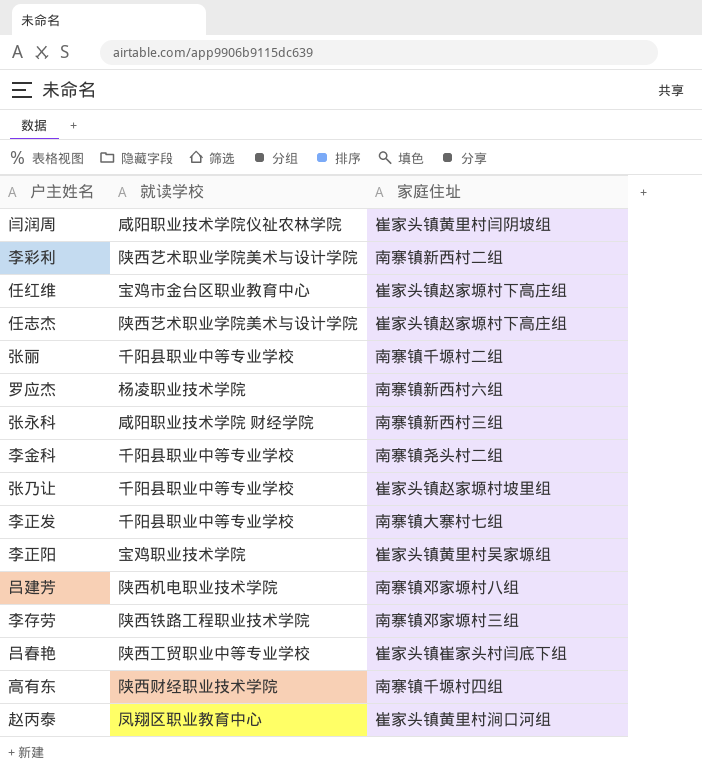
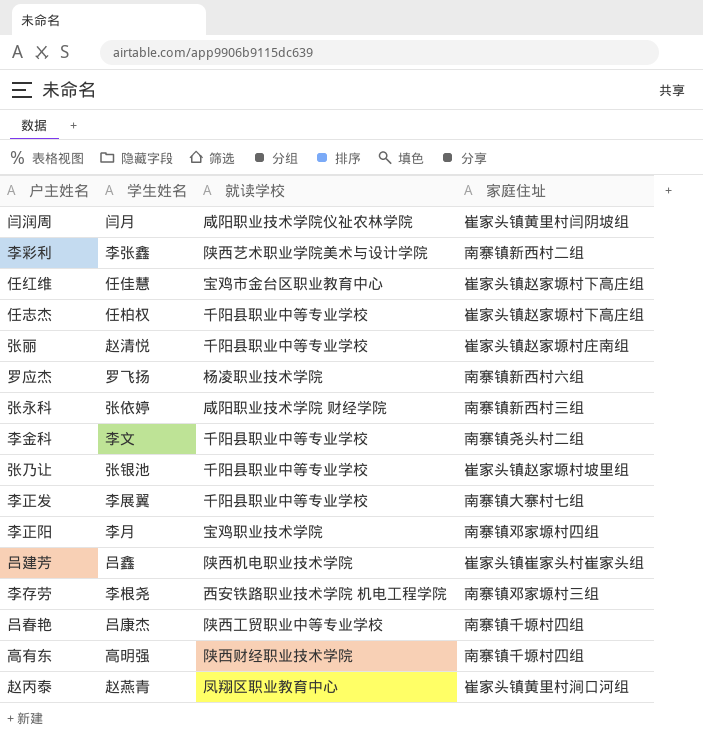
column 学生姓名 | position: none -> 2
任志杰 | 就读学校: 陕西艺术职业学院美术与设计学院 -> 千阳县职业中等专业学校
张丽 | 家庭住址: 南寨镇千塬村二组 -> 崔家头镇赵家塬村庄南组
李正阳 | 家庭住址: 崔家头镇黄里村吴家塬组 -> 南寨镇邓家塬村四组
吕建芳 | 家庭住址: 南寨镇邓家塬村八组 -> 崔家头镇崔家头村崔家头组
李存劳 | 就读学校: 陕西铁路工程职业技术学院 -> 西安铁路职业技术学院 机电工程学院
吕春艳 | 家庭住址: 崔家头镇崔家头村闫底下组 -> 南寨镇千塬村四组

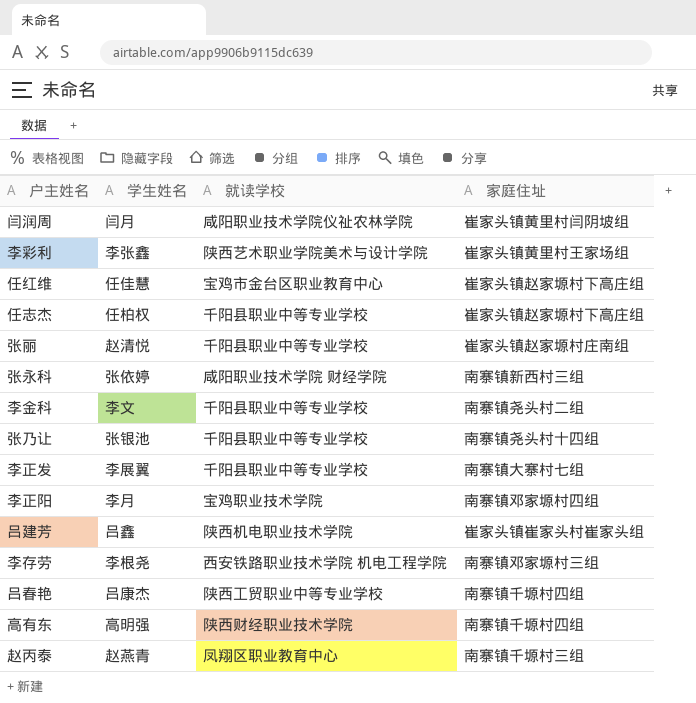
row 罗应杰: 罗飞扬 | 杨凌职业技术学院 | 南寨镇新西村六组 -> none
李彩利 | 家庭住址: 南寨镇新西村二组 -> 崔家头镇黄里村王家场组
张乃让 | 家庭住址: 崔家头镇赵家塬村坡里组 -> 南寨镇尧头村十四组
赵丙泰 | 家庭住址: 崔家头镇黄里村涧口河组 -> 南寨镇千塬村三组

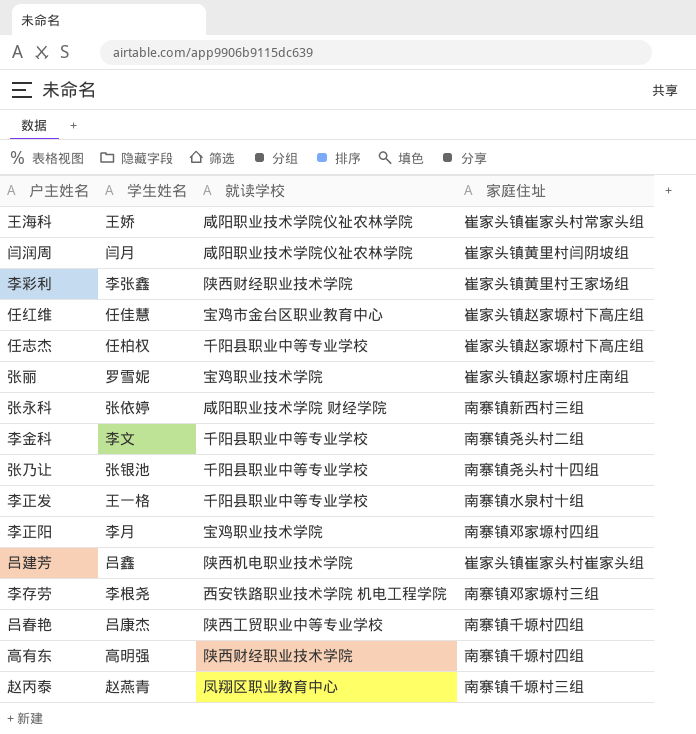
row 王海科: none -> 王娇 | 咸阳职业技术学院仪祉农林学院 | 崔家头镇崔家头村常家头组
李彩利 | 就读学校: 陕西艺术职业学院美术与设计学院 -> 陕西财经职业技术学院
张丽 | 学生姓名: 赵清悦 -> 罗雪妮
张丽 | 就读学校: 千阳县职业中等专业学校 -> 宝鸡职业技术学院
李正发 | 学生姓名: 李展翼 -> 王一格
李正发 | 家庭住址: 南寨镇大寨村七组 -> 南寨镇水泉村十组

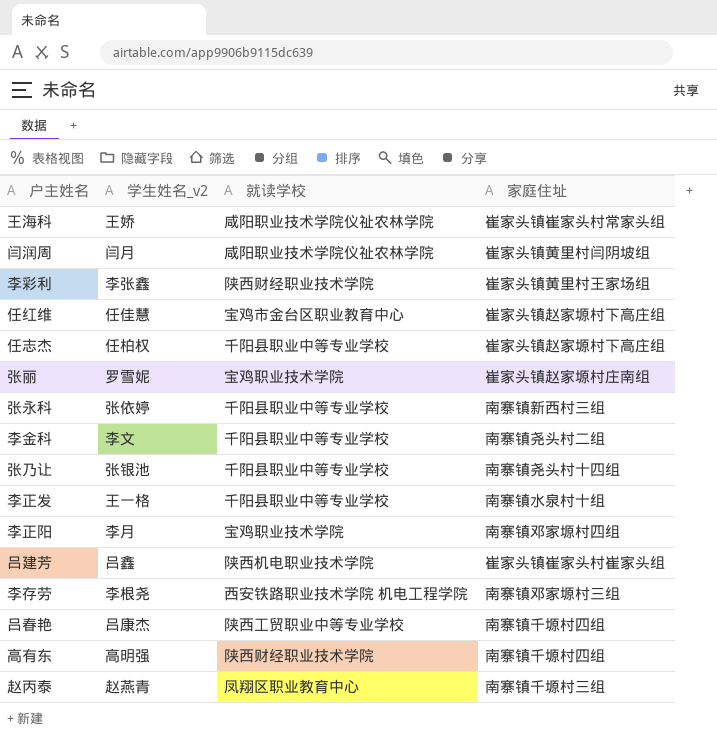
column name: 学生姓名 -> 学生姓名_v2
张永科 | 就读学校: 咸阳职业技术学院 财经学院 -> 千阳县职业中等专业学校

